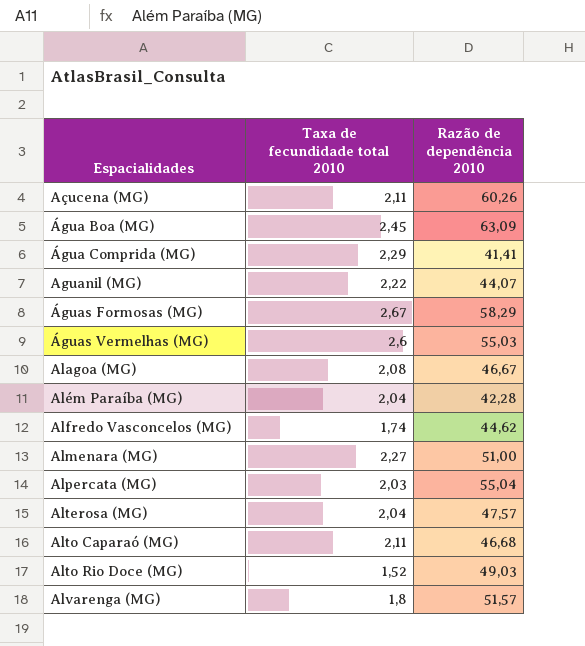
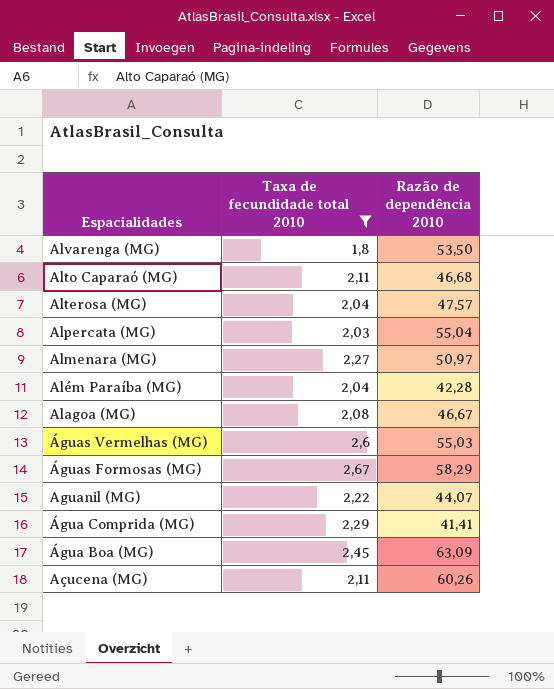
filter: none -> Taxa de fecundidade total 2010 >= 1,8
row order: Espacialidades ascending -> Espacialidades descending
Alvarenga (MG) | Razão de dependência 2010: 51,57 -> 53,50
Almenara (MG) | Razão de dependência 2010: 51,00 -> 50,97

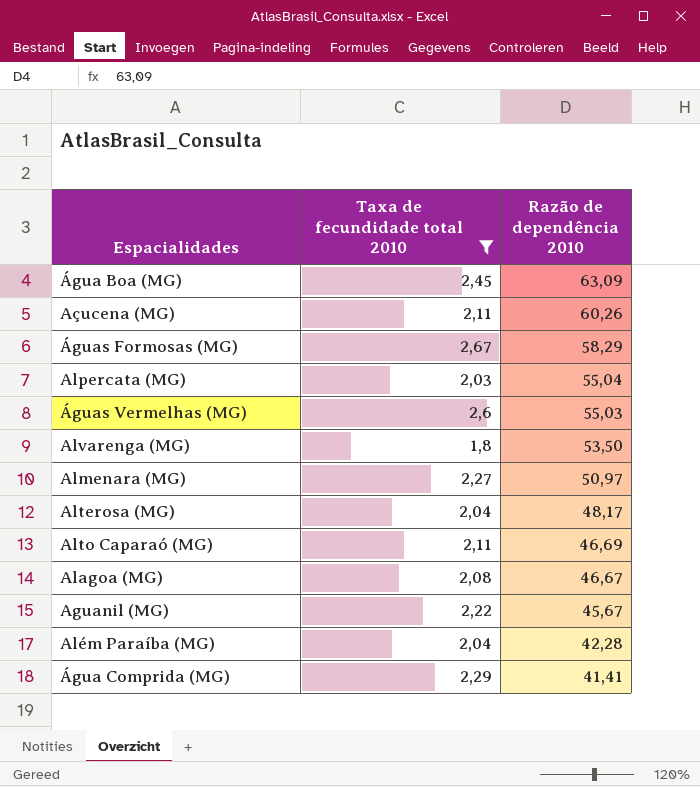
row order: Espacialidades descending -> Razão de dependência 2010 descending
Alterosa (MG) | Razão de dependência 2010: 47,57 -> 48,17
Alto Caparaó (MG) | Razão de dependência 2010: 46,68 -> 46,69
Aguanil (MG) | Razão de dependência 2010: 44,07 -> 45,67

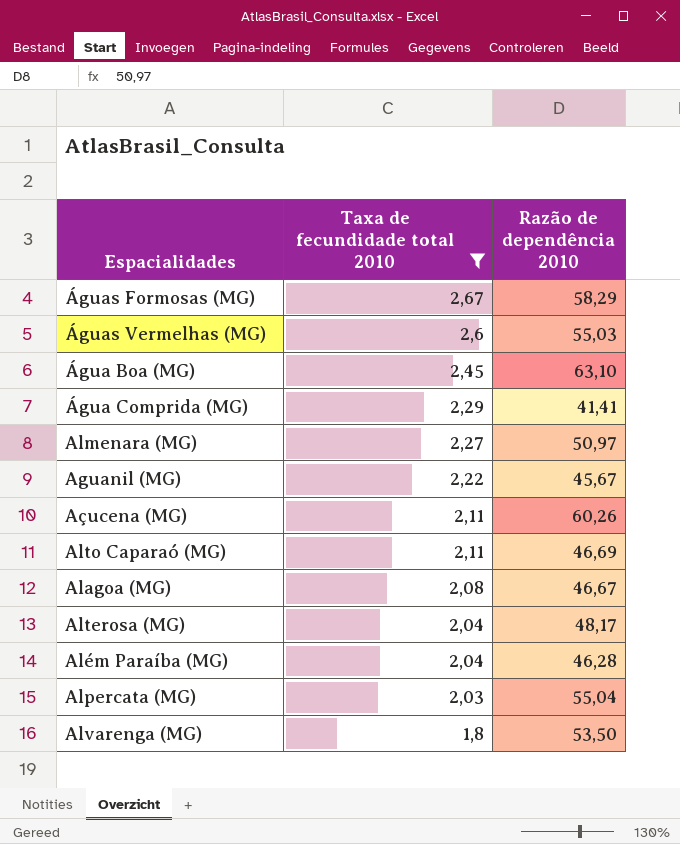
row order: Razão de dependência 2010 descending -> Taxa de fecundidade total 2010 descending
Água Boa (MG) | Razão de dependência 2010: 63,09 -> 63,10
Além Paraíba (MG) | Razão de dependência 2010: 42,28 -> 46,28

